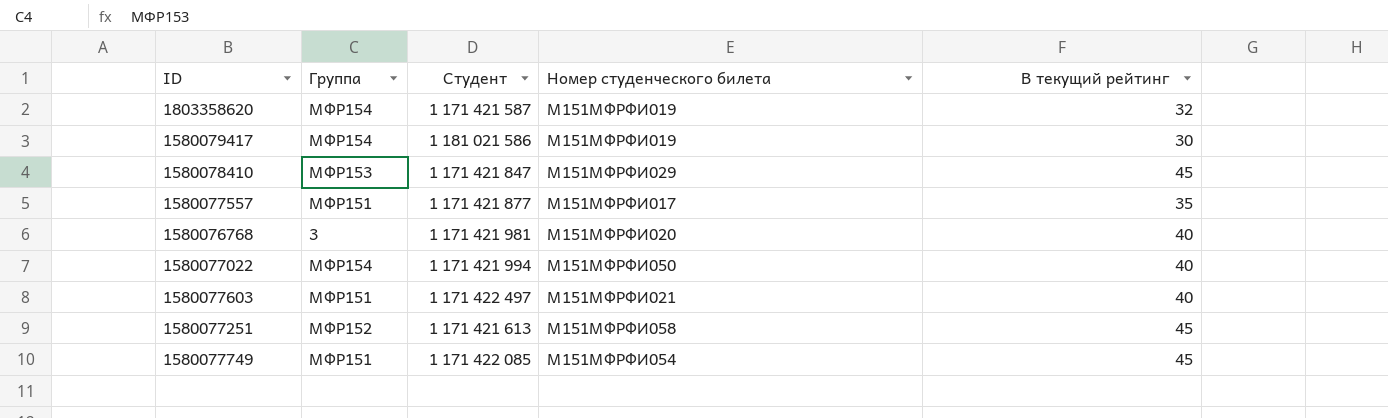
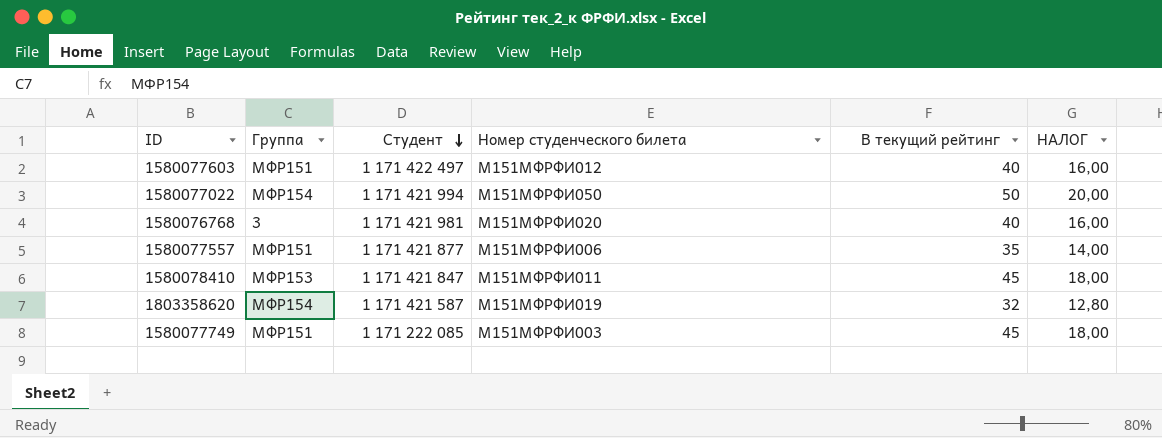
row order: none -> Студент descending
column НАЛОГ | formula: none -> [В текущий рейтинг] * 0,4
row 1580079417: МФР154 | 1 181 021 586 | М151МФРФИ019 | 30 -> none
row 1580077251: МФР152 | 1 171 421 613 | М151МФРФИ058 | 45 -> none
1580077603 | Номер студенческого билета: М151МФРФИ021 -> М151МФРФИ012
1580077022 | В текущий рейтинг: 40 -> 50
1580077557 | Номер студенческого билета: М151МФРФИ017 -> М151МФРФИ006
1580078410 | Номер студенческого билета: М151МФРФИ029 -> М151МФРФИ011
1580077749 | Студент: 1 171 422 085 -> 1 171 222 085
1580077749 | Номер студенческого билета: М151МФРФИ054 -> М151МФРФИ003

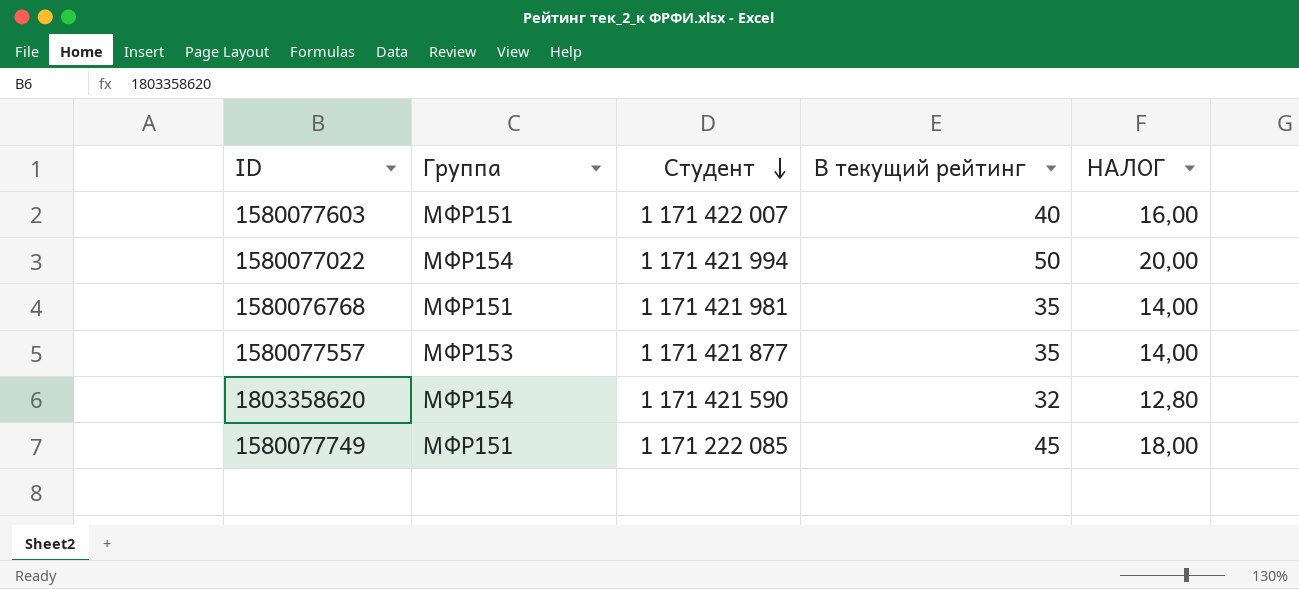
column Номер студенческого билета | position: 4 -> none
row 1580078410: МФР153 | 1 171 421 847 | М151МФРФИ011 | 45 | 18,00 -> none
1580077603 | Студент: 1 171 422 497 -> 1 171 422 007
1580076768 | Группа: 3 -> МФР151
1580076768 | В текущий рейтинг: 40 -> 35
1580076768 | НАЛОГ: 16,00 -> 14,00
1580077557 | Группа: МФР151 -> МФР153
1803358620 | Студент: 1 171 421 587 -> 1 171 421 590

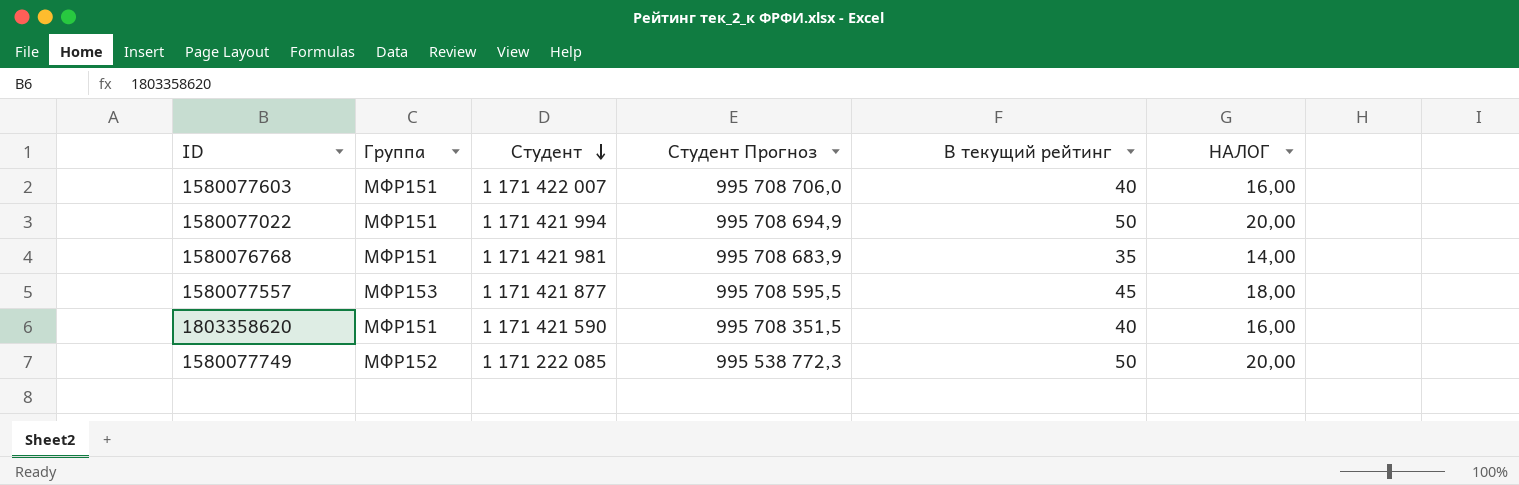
column Студент Прогноз | formula: none -> [Студент] * 0,85
1580077022 | Группа: МФР154 -> МФР151
1580077557 | В текущий рейтинг: 35 -> 45
1580077557 | НАЛОГ: 14,00 -> 18,00
1803358620 | Группа: МФР154 -> МФР151
1803358620 | В текущий рейтинг: 32 -> 40
1803358620 | НАЛОГ: 12,80 -> 16,00
1580077749 | Группа: МФР151 -> МФР152
1580077749 | В текущий рейтинг: 45 -> 50
1580077749 | НАЛОГ: 18,00 -> 20,00

